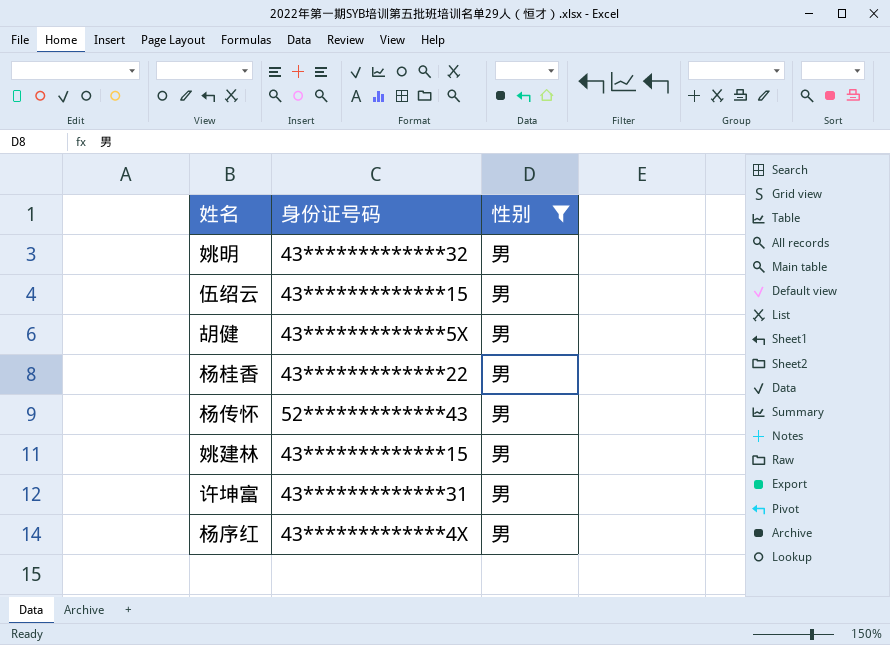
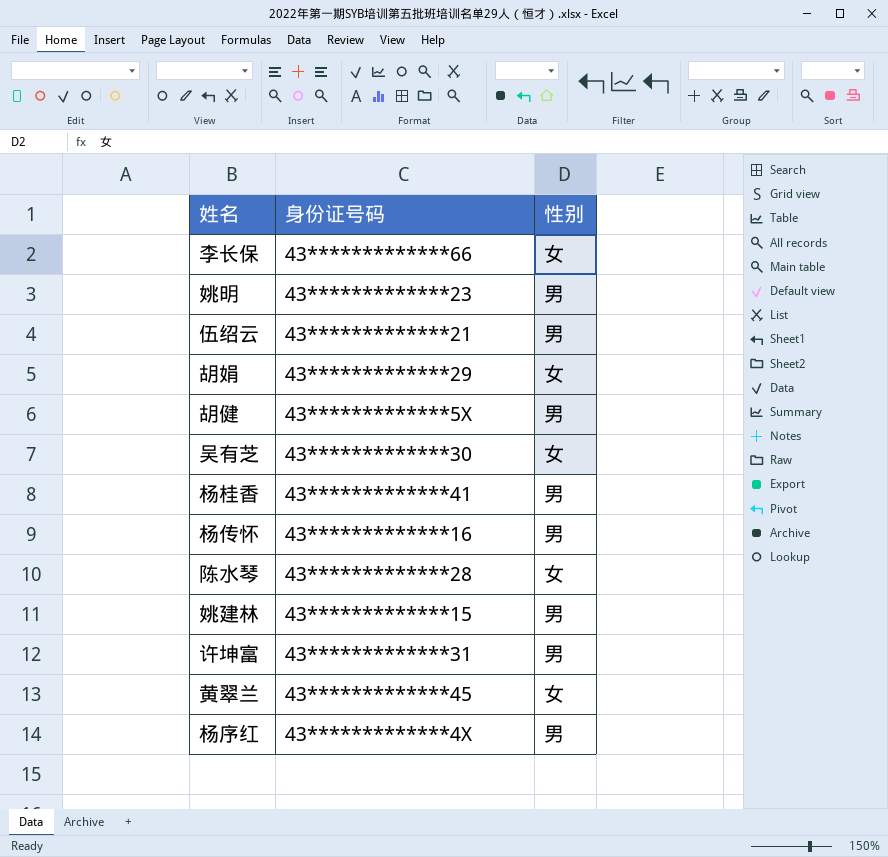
filter: 性别 = 男 -> none
姚明 | 身份证号码: 43*************32 -> 43*************23
伍绍云 | 身份证号码: 43*************15 -> 43*************21
杨桂香 | 身份证号码: 43*************22 -> 43*************41
杨传怀 | 身份证号码: 52*************43 -> 43*************16

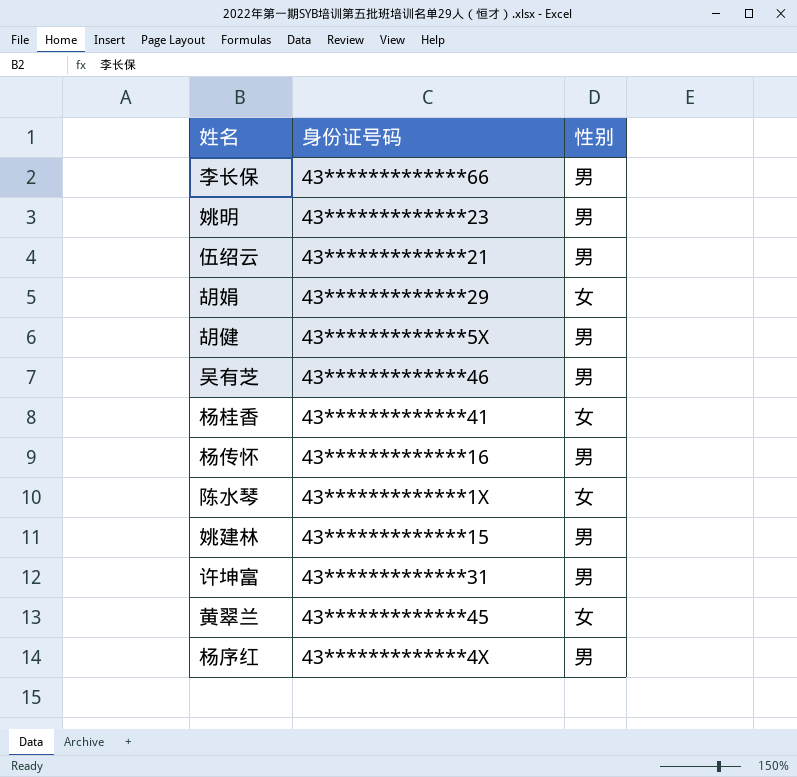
李长保 | 性别: 女 -> 男
吴有芝 | 身份证号码: 43*************30 -> 43*************46
吴有芝 | 性别: 女 -> 男
杨桂香 | 性别: 男 -> 女
陈水琴 | 身份证号码: 43*************28 -> 43*************1X

